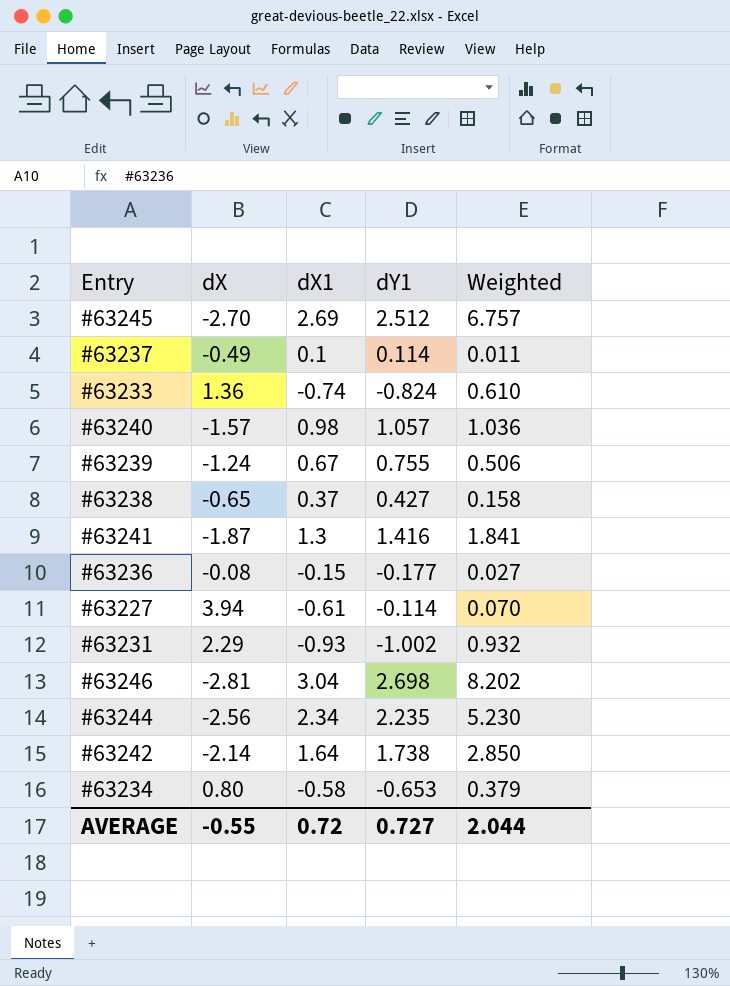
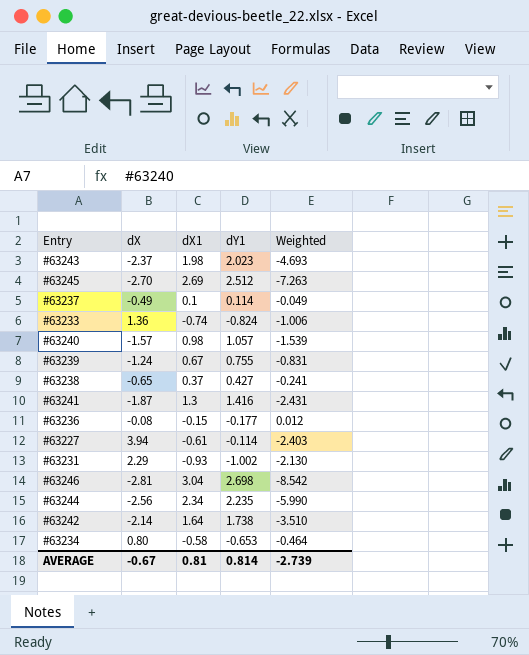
column Weighted | formula: [dX1] * [dY1] -> [dX] * [dX1]
row #63243: none -> -2.37 | 1.98 | 2.023 | -4.693
AVERAGE | dX: -0.55 -> -0.67
AVERAGE | dX1: 0.72 -> 0.81
AVERAGE | dY1: 0.727 -> 0.814
AVERAGE | Weighted: 2.044 -> -2.739

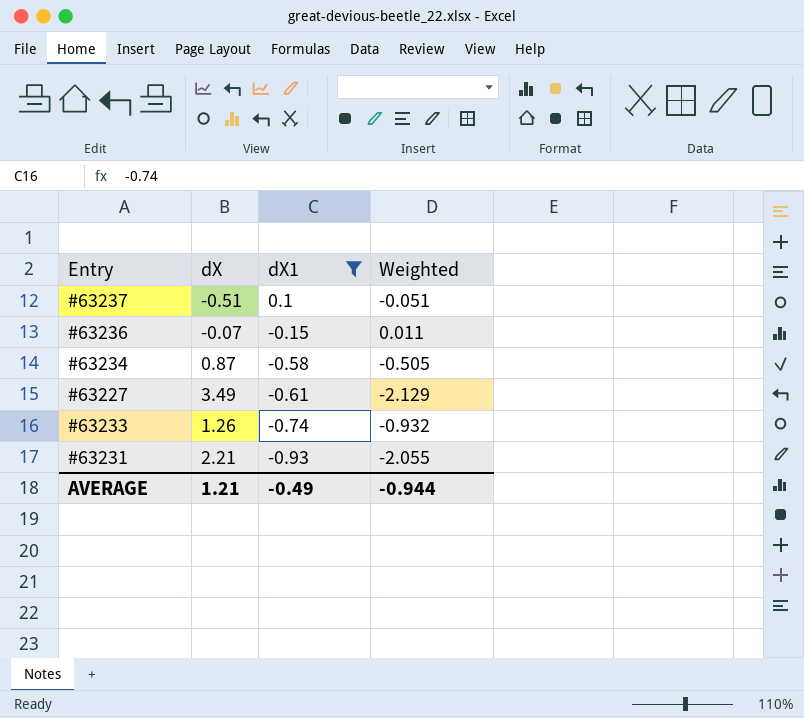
filter: none -> dX1 <= 0.1
row order: none -> dX1 descending
column dY1 | position: 4 -> none
#63237 | dX: -0.49 -> -0.51
#63237 | Weighted: -0.049 -> -0.051
#63236 | dX: -0.08 -> -0.07
#63236 | Weighted: 0.012 -> 0.011
#63234 | dX: 0.80 -> 0.87
#63234 | Weighted: -0.464 -> -0.505
#63227 | dX: 3.94 -> 3.49
#63227 | Weighted: -2.403 -> -2.129
#63233 | dX: 1.36 -> 1.26
#63233 | Weighted: -1.006 -> -0.932
#63231 | dX: 2.29 -> 2.21
#63231 | Weighted: -2.130 -> -2.055
AVERAGE | dX: -0.67 -> 1.21
AVERAGE | dX1: 0.81 -> -0.49
AVERAGE | Weighted: -2.739 -> -0.944

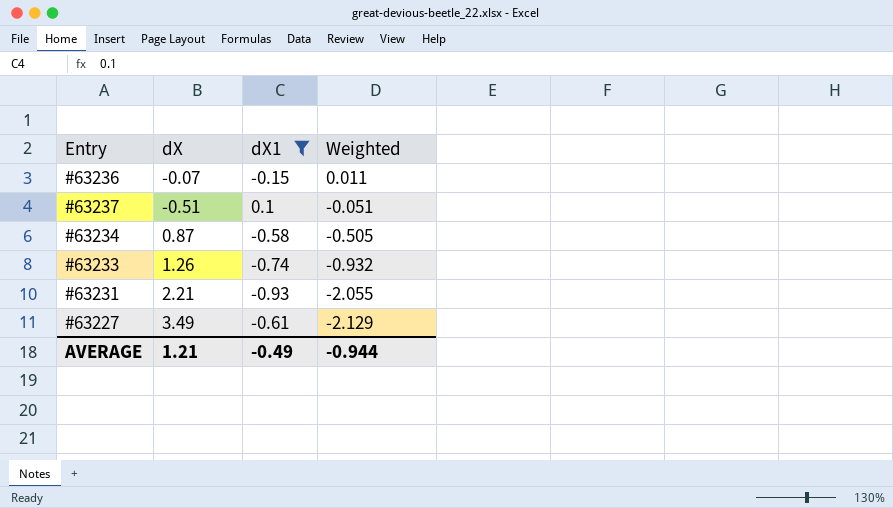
row order: dX1 descending -> Weighted descending

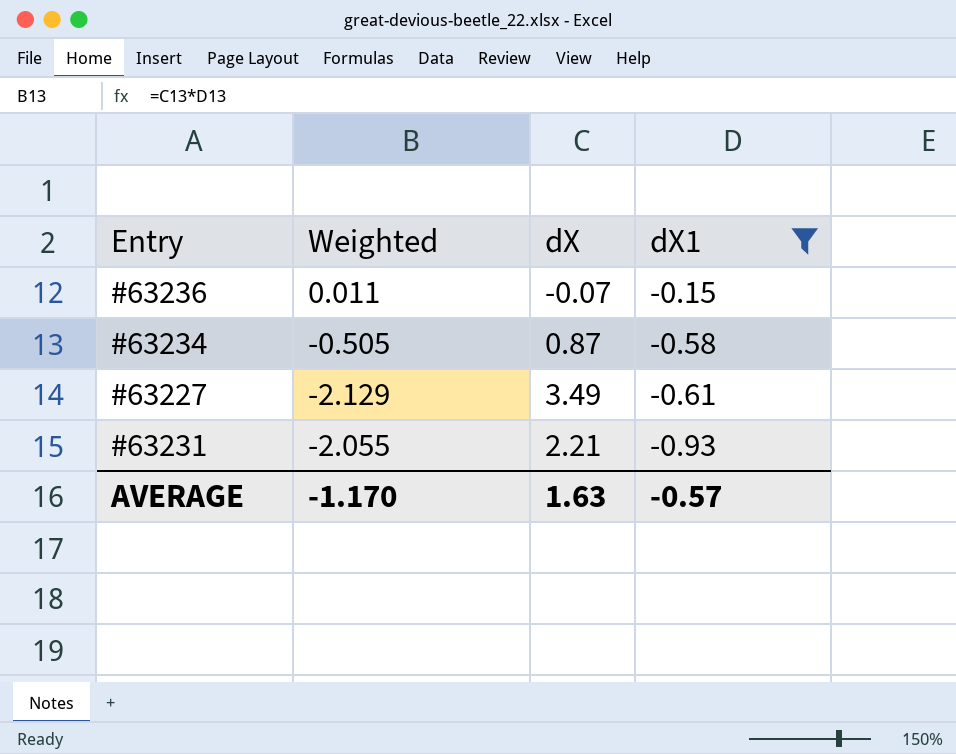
row order: Weighted descending -> dX1 descending
column Weighted | position: 4 -> 2
row #63237: -0.51 | 0.1 | -0.051 -> none
row #63233: 1.26 | -0.74 | -0.932 -> none
AVERAGE | Weighted: -0.944 -> -1.170
AVERAGE | dX: 1.21 -> 1.63
AVERAGE | dX1: -0.49 -> -0.57

